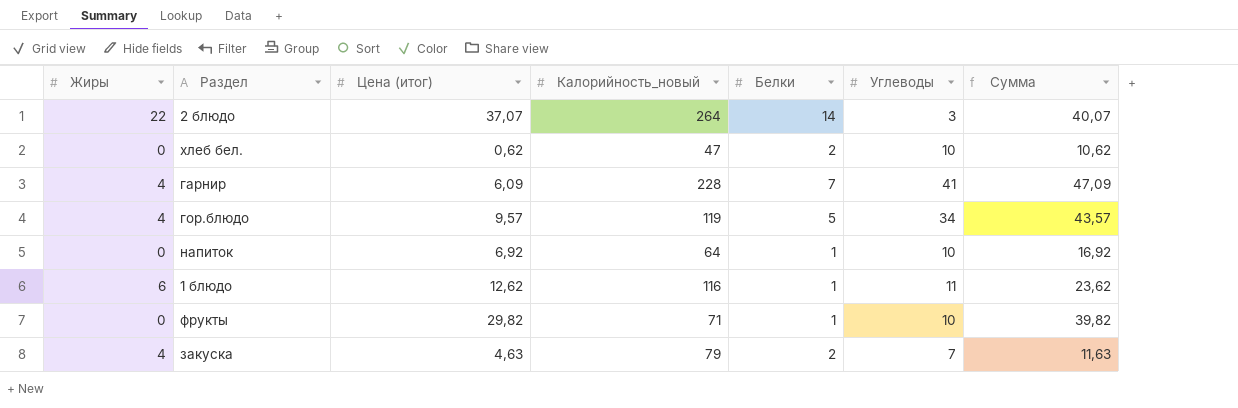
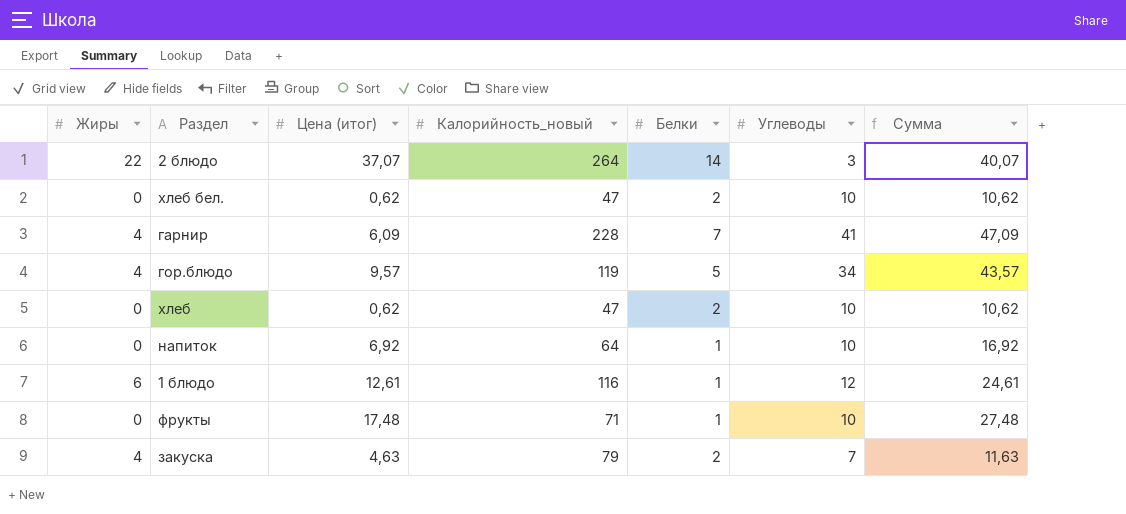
row хлеб: none -> 0 | 0,62 | 47 | 2 | 10 | 10,62
1 блюдо | Цена (итог): 12,62 -> 12,61
1 блюдо | Углеводы: 11 -> 12
1 блюдо | Сумма: 23,62 -> 24,61
фрукты | Цена (итог): 29,82 -> 17,48
фрукты | Сумма: 39,82 -> 27,48

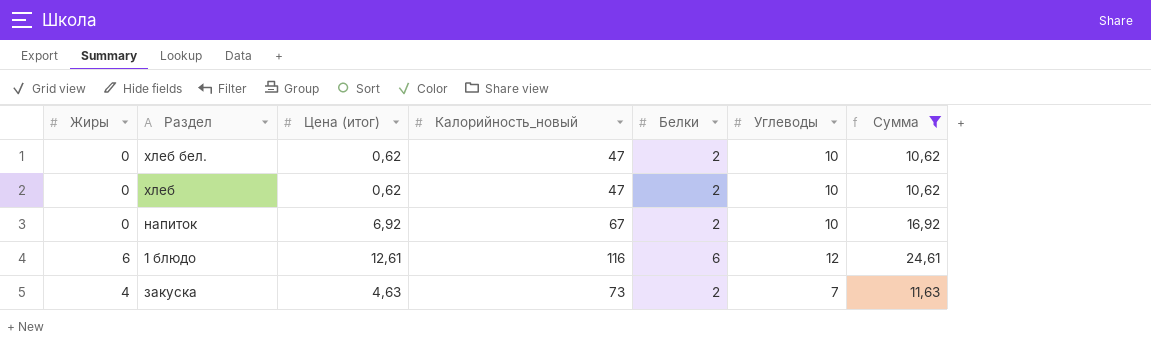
filter: none -> Сумма <= 24,61
напиток | Калорийность_новый: 64 -> 67
напиток | Белки: 1 -> 2
1 блюдо | Белки: 1 -> 6
закуска | Калорийность_новый: 79 -> 73

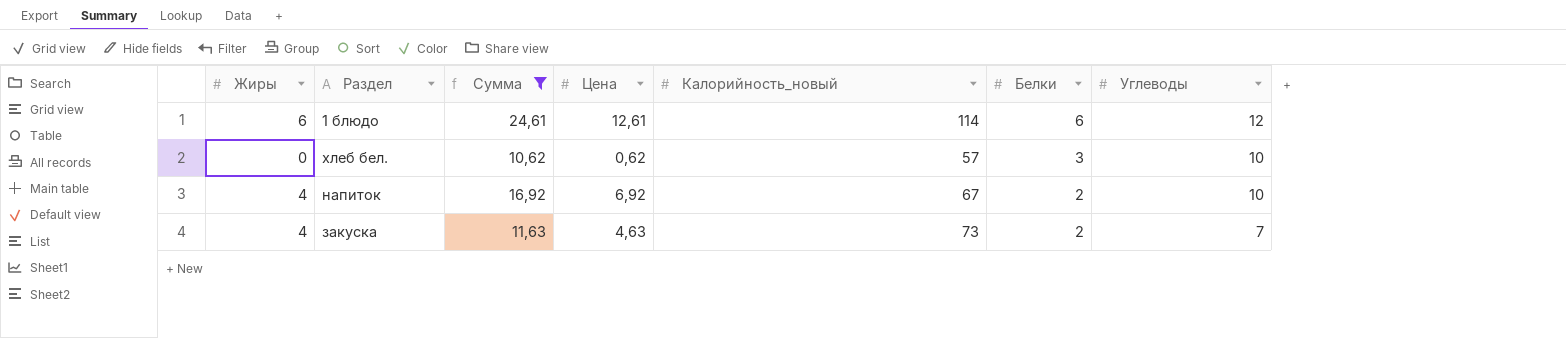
row order: none -> Белки descending
column Сумма | position: 7 -> 3
column name: Цена (итог) -> Цена
row хлеб: 0 | 0,62 | 47 | 2 | 10 | 10,62 -> none
1 блюдо | Калорийность_новый: 116 -> 114
хлеб бел. | Калорийность_новый: 47 -> 57
хлеб бел. | Белки: 2 -> 3
напиток | Жиры: 0 -> 4

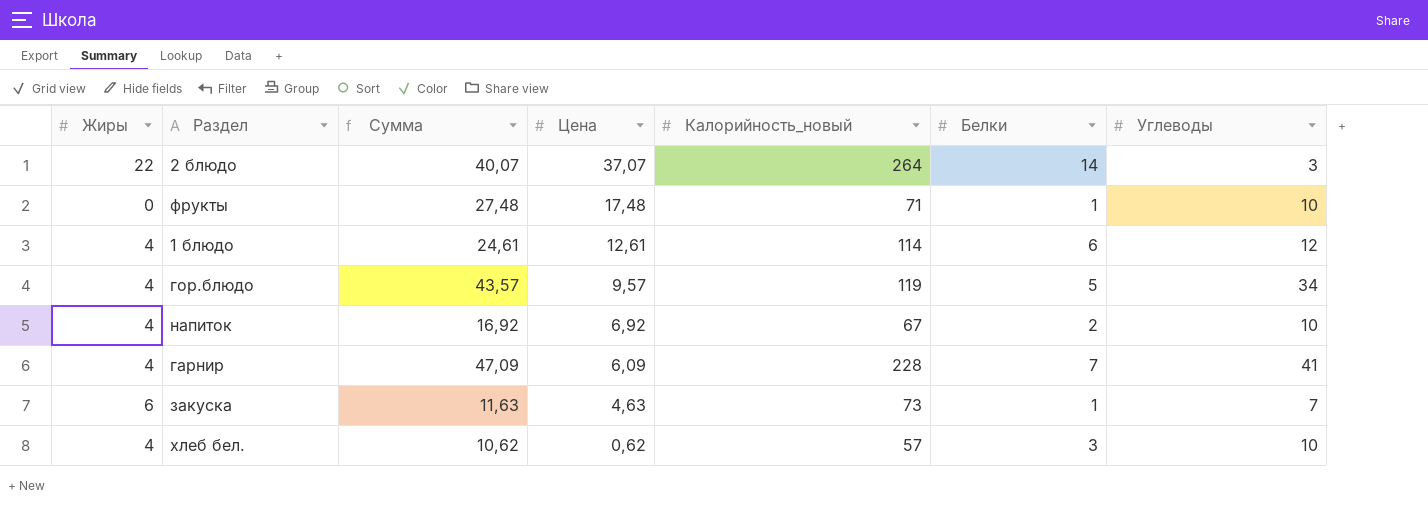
filter: Сумма <= 24,61 -> none
row order: Белки descending -> Цена descending
1 блюдо | Жиры: 6 -> 4
закуска | Жиры: 4 -> 6
закуска | Белки: 2 -> 1
хлеб бел. | Жиры: 0 -> 4

